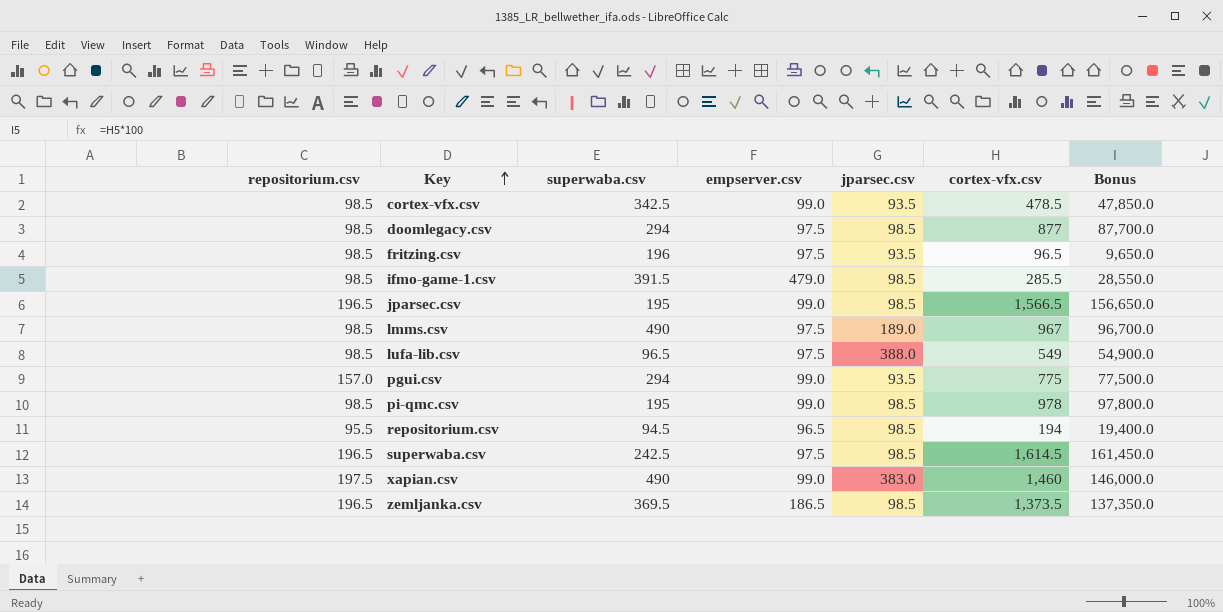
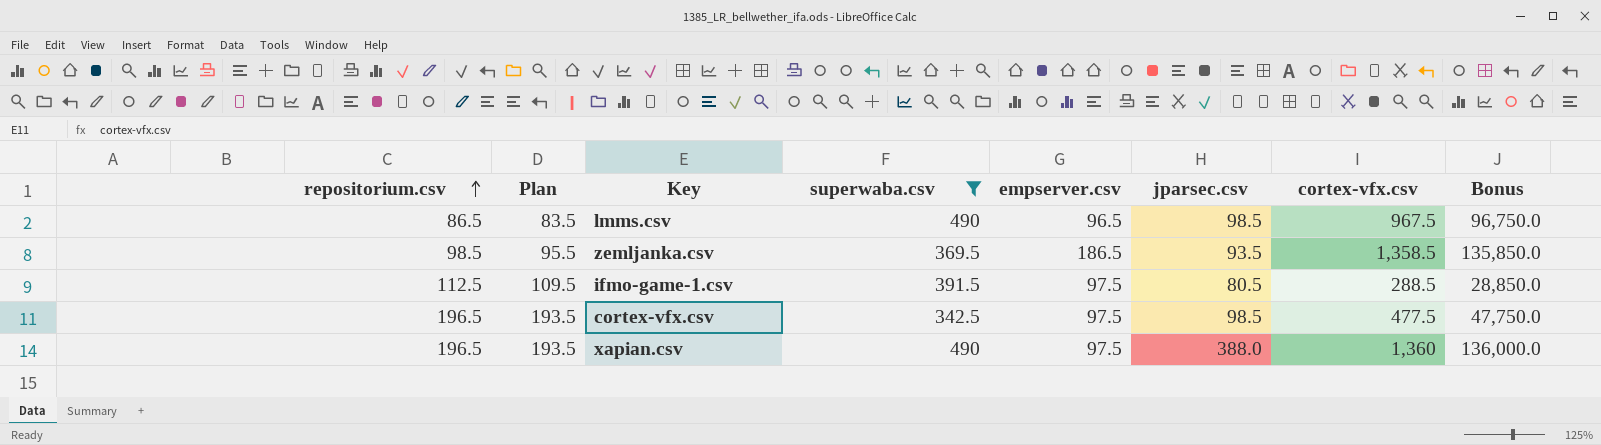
filter: none -> superwaba.csv >= 342.5
row order: Key ascending -> repositorium.csv ascending
column Plan | formula: none -> [repositorium.csv] - 3
lmms.csv | repositorium.csv: 98.5 -> 86.5
lmms.csv | empserver.csv: 97.5 -> 96.5
lmms.csv | jparsec.csv: 189.0 -> 98.5
lmms.csv | cortex-vfx.csv: 967 -> 967.5
lmms.csv | Bonus: 96,700.0 -> 96,750.0
zemljanka.csv | repositorium.csv: 196.5 -> 98.5
zemljanka.csv | jparsec.csv: 98.5 -> 93.5
zemljanka.csv | cortex-vfx.csv: 1,373.5 -> 1,358.5
zemljanka.csv | Bonus: 137,350.0 -> 135,850.0
ifmo-game-1.csv | repositorium.csv: 98.5 -> 112.5
ifmo-game-1.csv | empserver.csv: 479.0 -> 97.5
ifmo-game-1.csv | jparsec.csv: 98.5 -> 80.5
ifmo-game-1.csv | cortex-vfx.csv: 285.5 -> 288.5
ifmo-game-1.csv | Bonus: 28,550.0 -> 28,850.0
cortex-vfx.csv | repositorium.csv: 98.5 -> 196.5
cortex-vfx.csv | empserver.csv: 99.0 -> 97.5
cortex-vfx.csv | jparsec.csv: 93.5 -> 98.5
cortex-vfx.csv | cortex-vfx.csv: 478.5 -> 477.5
cortex-vfx.csv | Bonus: 47,850.0 -> 47,750.0
xapian.csv | repositorium.csv: 197.5 -> 196.5
xapian.csv | empserver.csv: 99.0 -> 97.5
xapian.csv | jparsec.csv: 383.0 -> 388.0
xapian.csv | cortex-vfx.csv: 1,460 -> 1,360
xapian.csv | Bonus: 146,000.0 -> 136,000.0

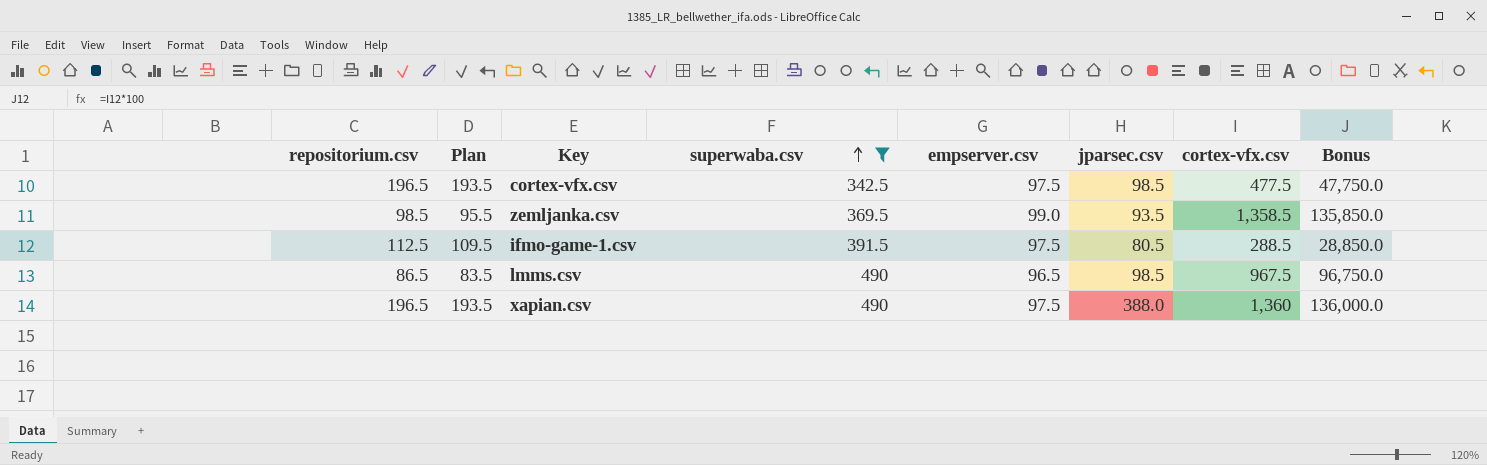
row order: repositorium.csv ascending -> superwaba.csv ascending
zemljanka.csv | empserver.csv: 186.5 -> 99.0

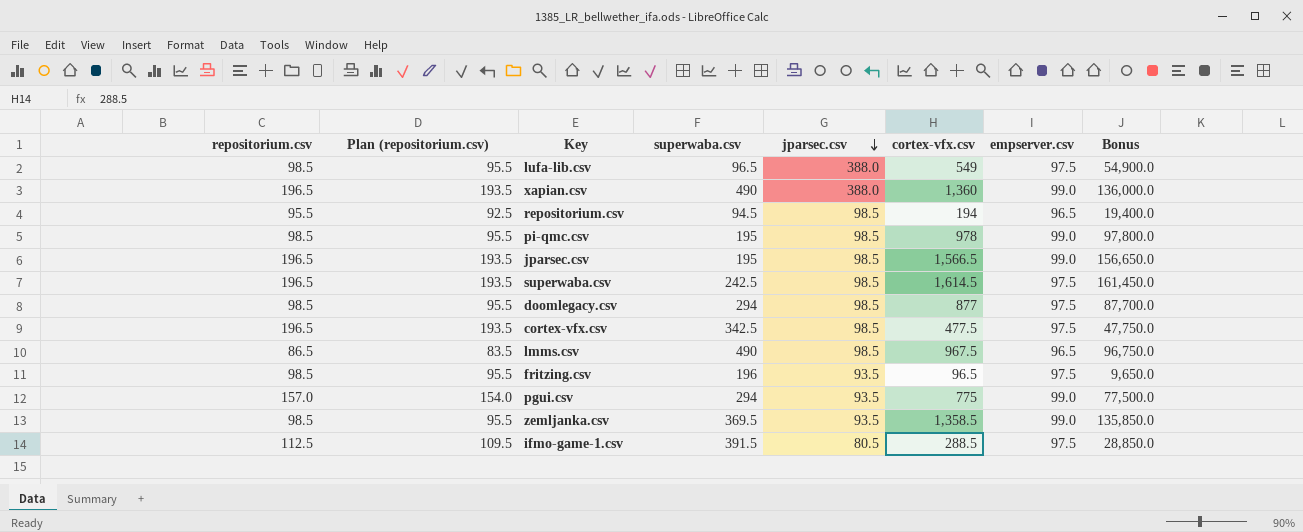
filter: superwaba.csv >= 342.5 -> none
row order: superwaba.csv ascending -> jparsec.csv descending
column name: Plan -> Plan (repositorium.csv)
column empserver.csv | position: 5 -> 7
xapian.csv | empserver.csv: 97.5 -> 99.0

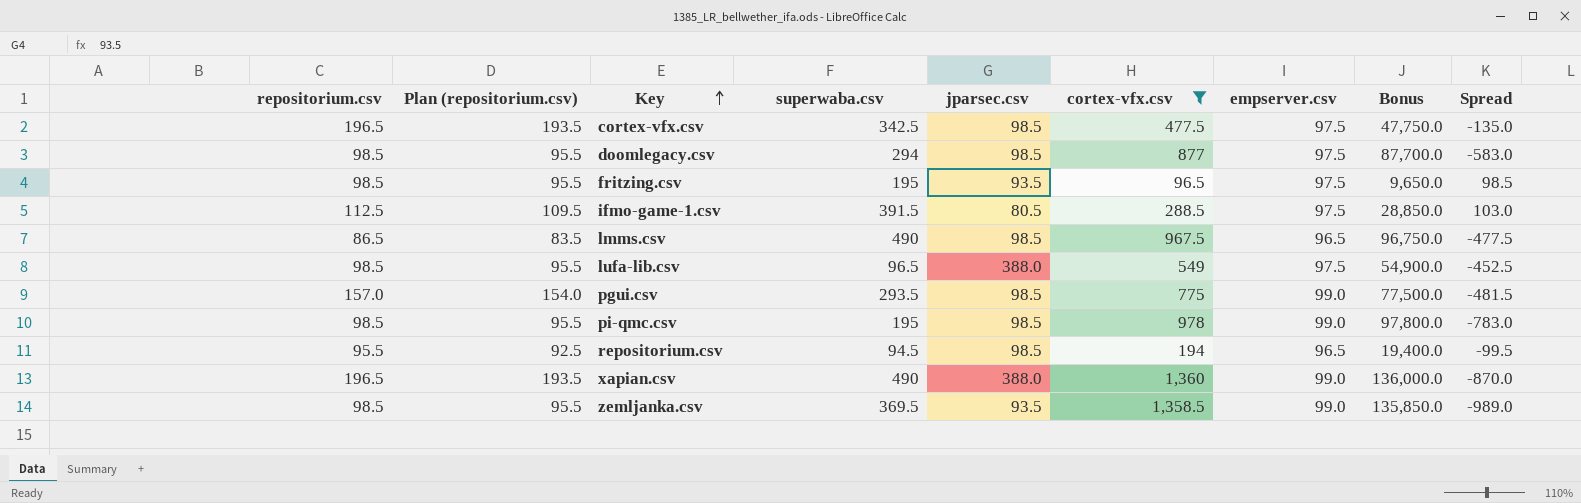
filter: none -> cortex-vfx.csv <= 1,360
row order: jparsec.csv descending -> Key ascending
column Spread | formula: none -> [superwaba.csv] - [cortex-vfx.csv]
fritzing.csv | superwaba.csv: 196 -> 195
pgui.csv | superwaba.csv: 294 -> 293.5
pgui.csv | jparsec.csv: 93.5 -> 98.5

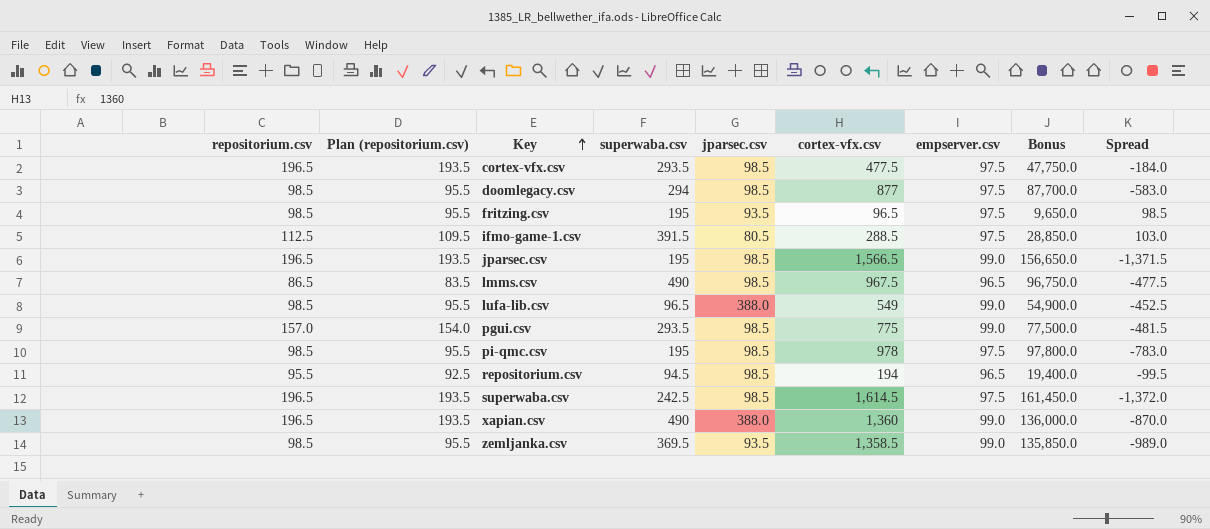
filter: cortex-vfx.csv <= 1,360 -> none
cortex-vfx.csv | superwaba.csv: 342.5 -> 293.5
cortex-vfx.csv | Spread: -135.0 -> -184.0
lufa-lib.csv | empserver.csv: 97.5 -> 99.0
pi-qmc.csv | empserver.csv: 99.0 -> 97.5

